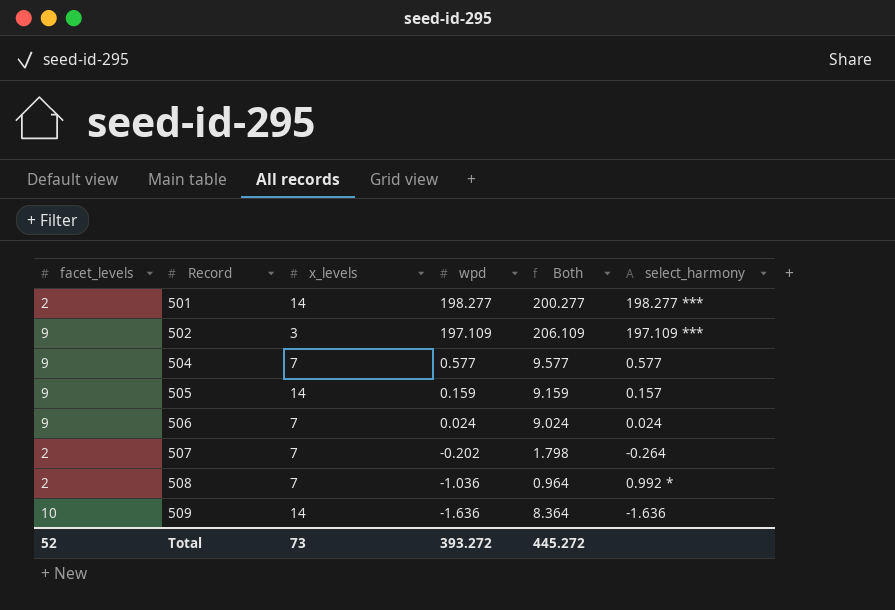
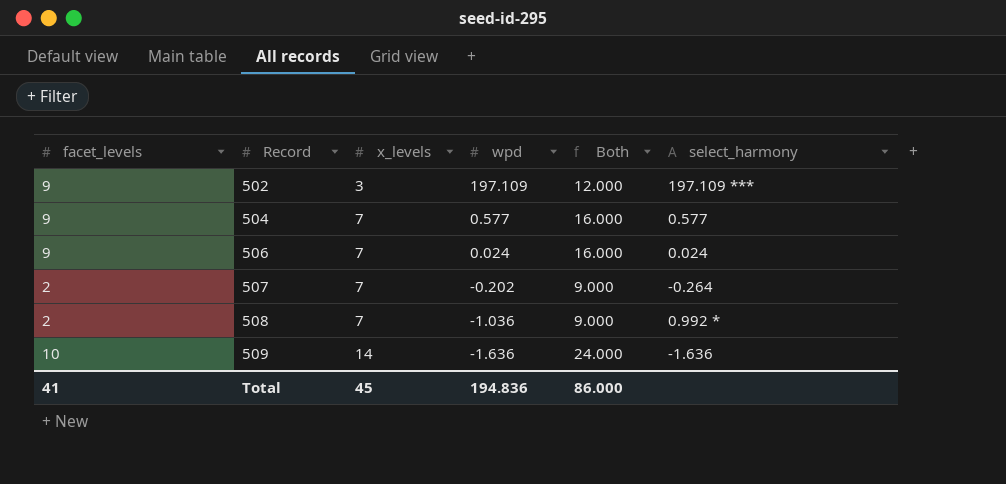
column Both | formula: [facet_levels] + [wpd] -> [facet_levels] + [x_levels]
row 501: 2 | 14 | 198.277 | 200.277 | 198.277 *** -> none
row 505: 9 | 14 | 0.159 | 9.159 | 0.157 -> none
Total | facet_levels: 52 -> 41
Total | x_levels: 73 -> 45
Total | wpd: 393.272 -> 194.836
Total | Both: 445.272 -> 86.000

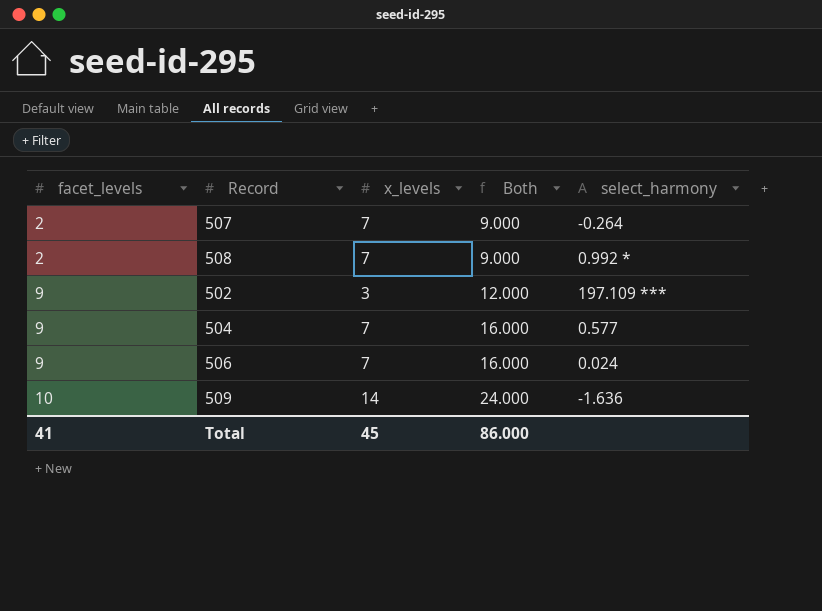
row order: Record ascending -> facet_levels ascending
column wpd | position: 4 -> none

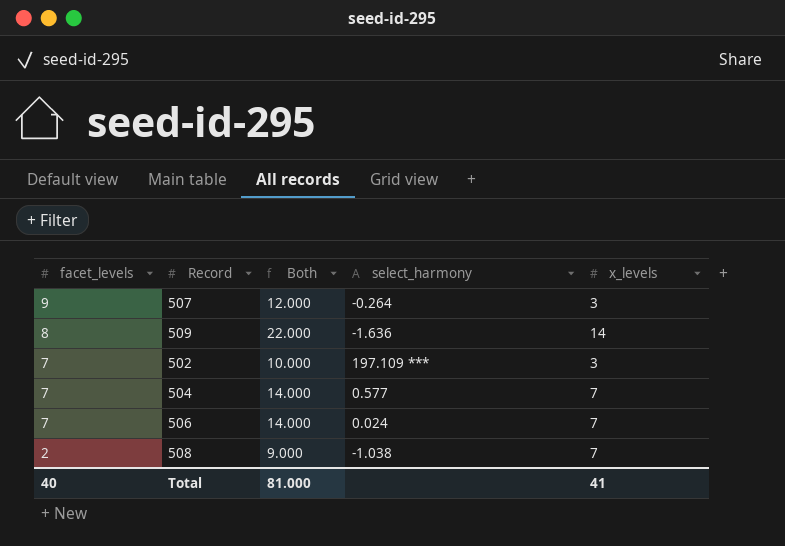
row order: facet_levels ascending -> facet_levels descending
column x_levels | position: 3 -> 5
507 | facet_levels: 2 -> 9
507 | Both: 9.000 -> 12.000
507 | x_levels: 7 -> 3
509 | facet_levels: 10 -> 8
509 | Both: 24.000 -> 22.000
502 | facet_levels: 9 -> 7
502 | Both: 12.000 -> 10.000
504 | facet_levels: 9 -> 7
504 | Both: 16.000 -> 14.000
506 | facet_levels: 9 -> 7
506 | Both: 16.000 -> 14.000
508 | select_harmony: 0.992 * -> -1.038
Total | facet_levels: 41 -> 40
Total | Both: 86.000 -> 81.000
Total | x_levels: 45 -> 41

